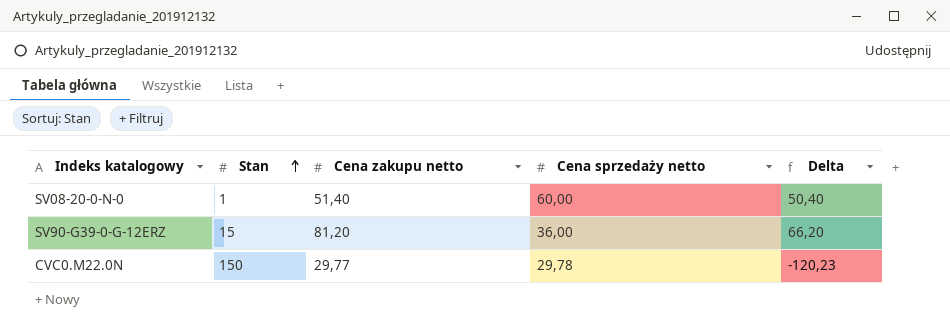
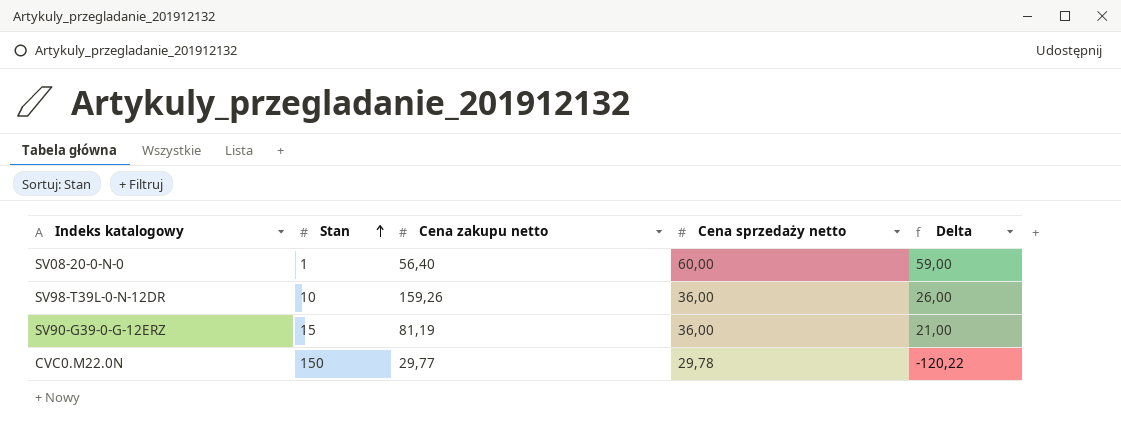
column Delta | formula: [Cena zakupu netto] - [Stan] -> [Cena sprzedaży netto] - [Stan]
SV08-20-0-N-0 | Cena zakupu netto: 51,40 -> 56,40
row SV98-T39L-0-N-12DR: none -> 10 | 159,26 | 36,00 | 26,00
SV90-G39-0-G-12ERZ | Cena zakupu netto: 81,20 -> 81,19

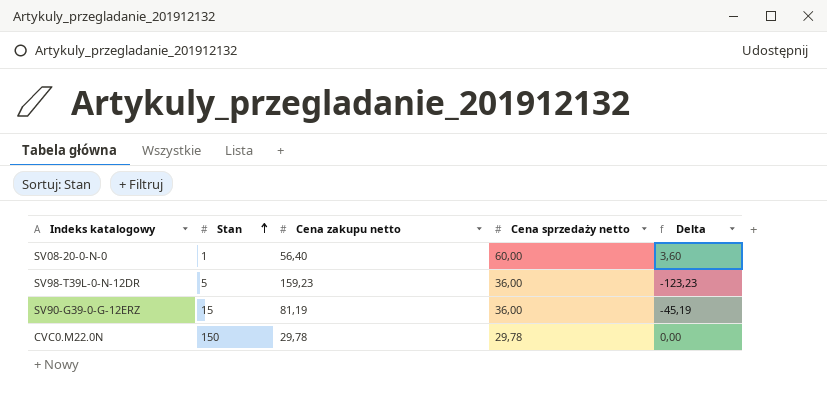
column Delta | formula: [Cena sprzedaży netto] - [Stan] -> [Cena sprzedaży netto] - [Cena zakupu netto]
SV98-T39L-0-N-12DR | Stan: 10 -> 5
SV98-T39L-0-N-12DR | Cena zakupu netto: 159,26 -> 159,23
CVC0.M22.0N | Cena zakupu netto: 29,77 -> 29,78

